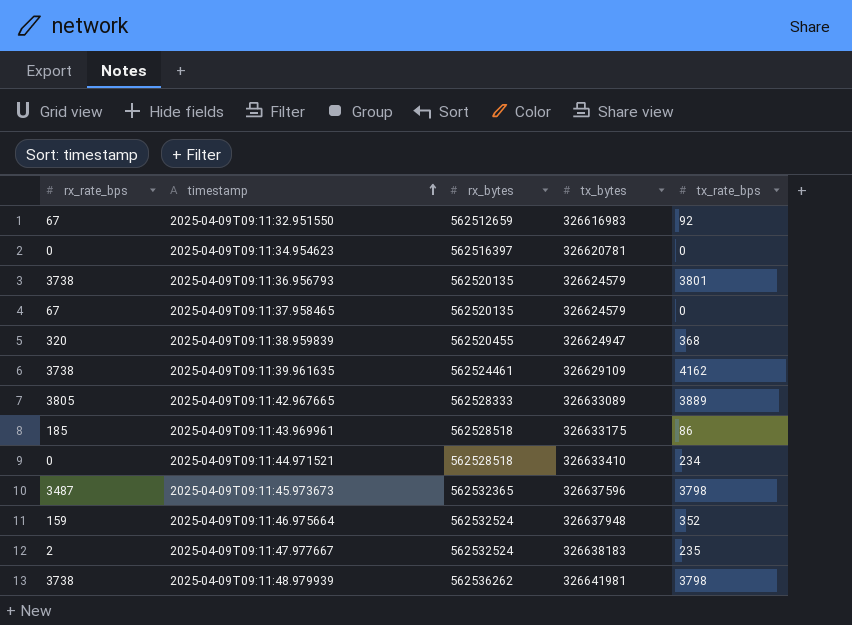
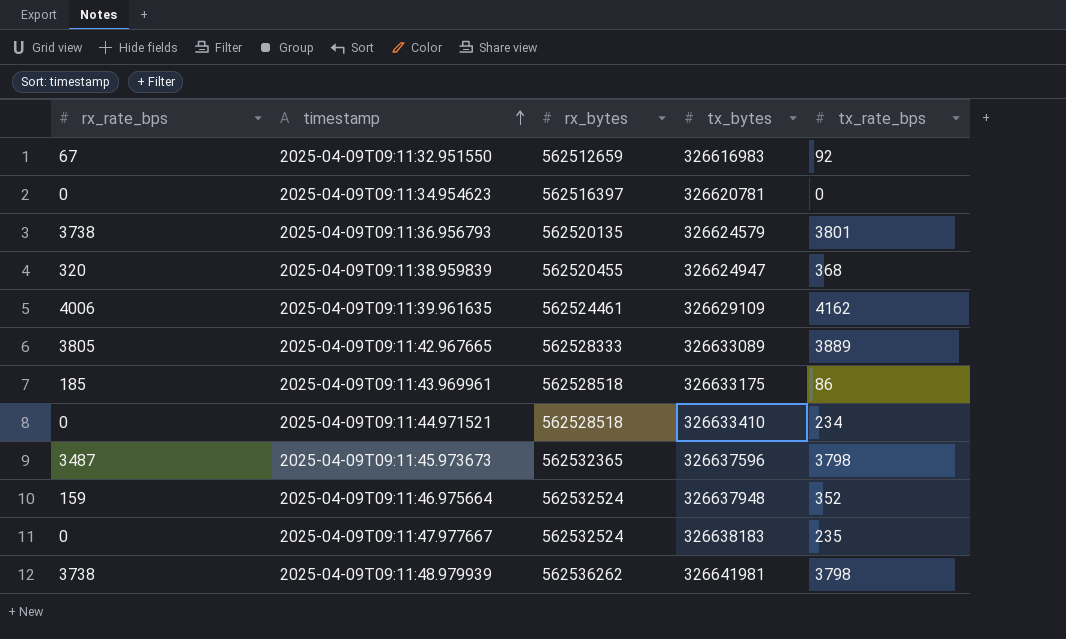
row 2025-04-09T09:11:37.958465: 67 | 562520135 | 326624579 | 0 -> none
2025-04-09T09:11:39.961635 | rx_rate_bps: 3738 -> 4006
2025-04-09T09:11:47.977667 | rx_rate_bps: 2 -> 0

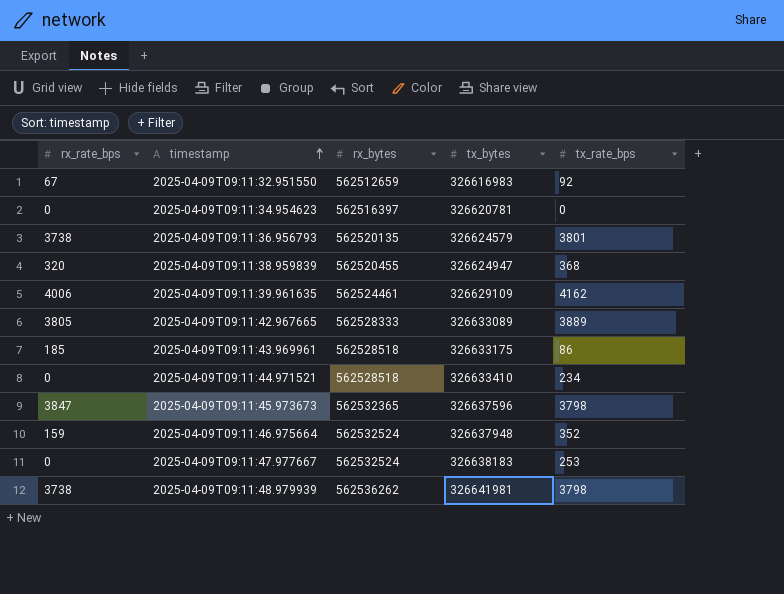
2025-04-09T09:11:45.973673 | rx_rate_bps: 3487 -> 3847
2025-04-09T09:11:47.977667 | tx_rate_bps: 235 -> 253

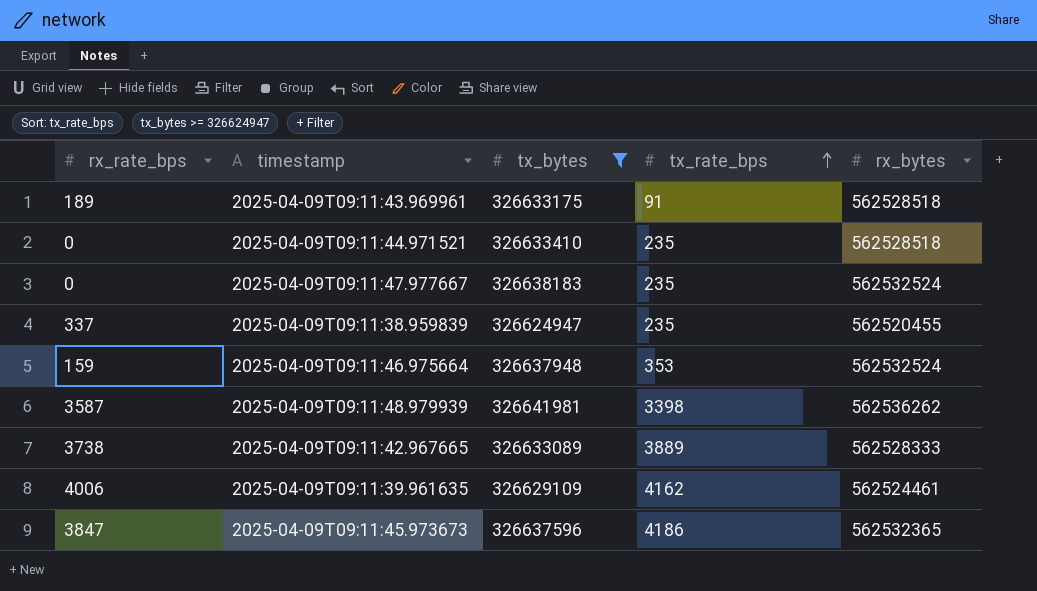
filter: none -> tx_bytes >= 326624947
row order: timestamp ascending -> tx_rate_bps ascending
column rx_bytes | position: 3 -> 5
2025-04-09T09:11:43.969961 | rx_rate_bps: 185 -> 189
2025-04-09T09:11:43.969961 | tx_rate_bps: 86 -> 91
2025-04-09T09:11:44.971521 | tx_rate_bps: 234 -> 235
2025-04-09T09:11:47.977667 | tx_rate_bps: 253 -> 235
2025-04-09T09:11:38.959839 | rx_rate_bps: 320 -> 337
2025-04-09T09:11:38.959839 | tx_rate_bps: 368 -> 235
2025-04-09T09:11:46.975664 | tx_rate_bps: 352 -> 353
2025-04-09T09:11:48.979939 | rx_rate_bps: 3738 -> 3587
2025-04-09T09:11:48.979939 | tx_rate_bps: 3798 -> 3398
2025-04-09T09:11:42.967665 | rx_rate_bps: 3805 -> 3738
2025-04-09T09:11:45.973673 | tx_rate_bps: 3798 -> 4186

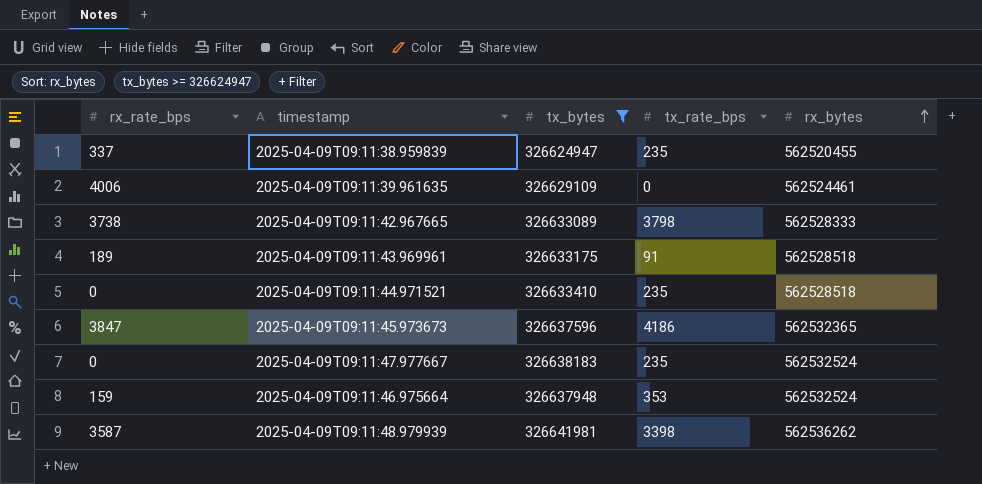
row order: tx_rate_bps ascending -> rx_bytes ascending
2025-04-09T09:11:39.961635 | tx_rate_bps: 4162 -> 0
2025-04-09T09:11:42.967665 | tx_rate_bps: 3889 -> 3798

